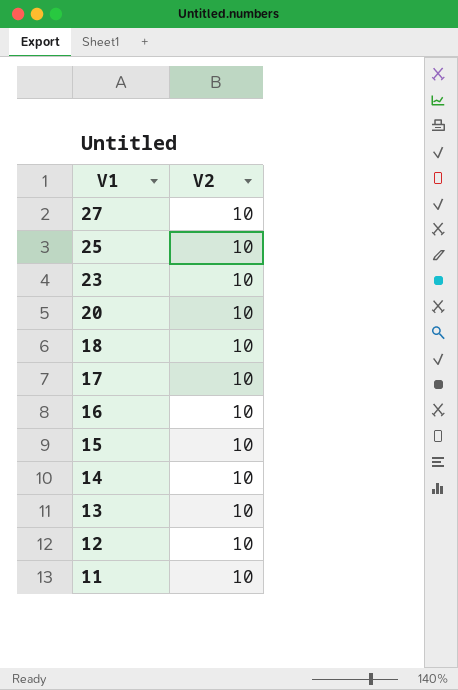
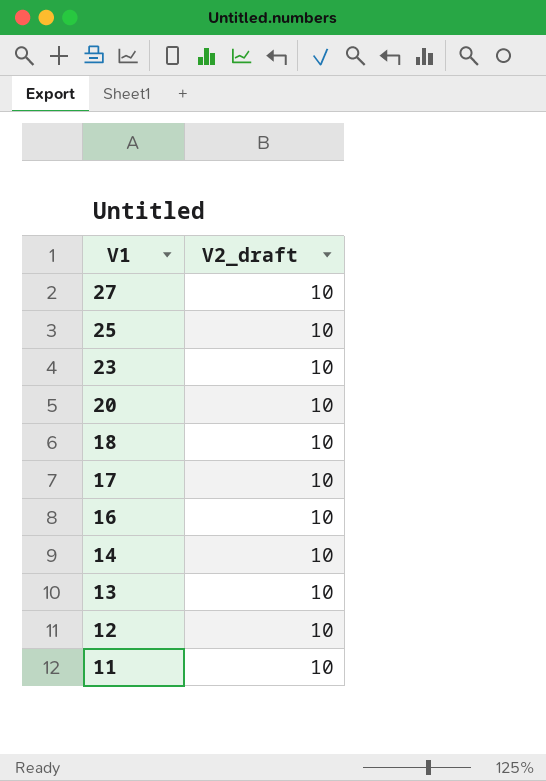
column name: V2 -> V2_draft
row 15: 10 -> none

